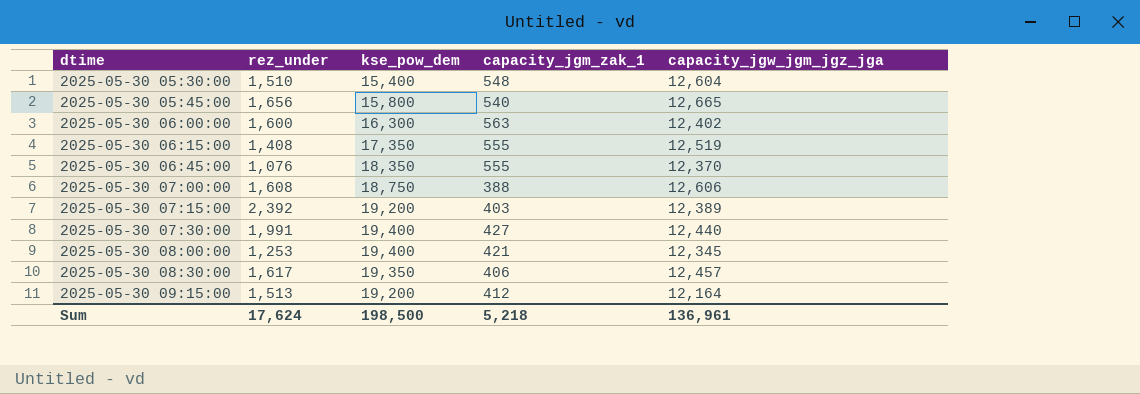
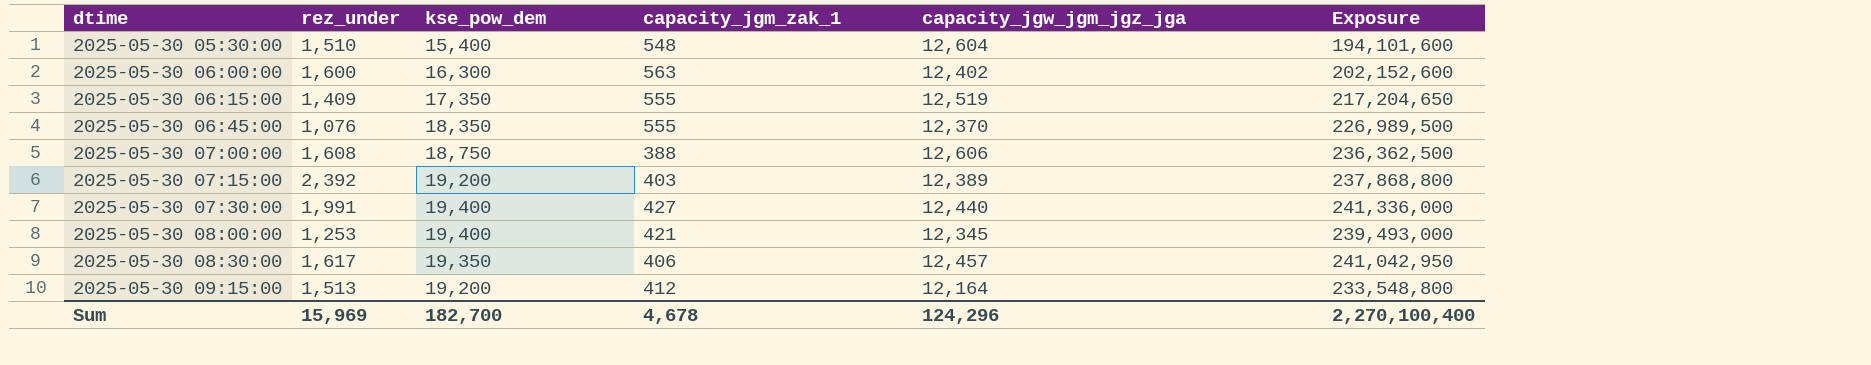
column Exposure | formula: none -> [kse_pow_dem] * [capacity_jgw_jgm_jgz_jga]
row 2025-05-30 05:45:00: 1,656 | 15,800 | 540 | 12,665 -> none
2025-05-30 06:15:00 | rez_under: 1,408 -> 1,409
Sum | rez_under: 17,624 -> 15,969
Sum | kse_pow_dem: 198,500 -> 182,700
Sum | capacity_jgm_zak_1: 5,218 -> 4,678
Sum | capacity_jgw_jgm_jgz_jga: 136,961 -> 124,296

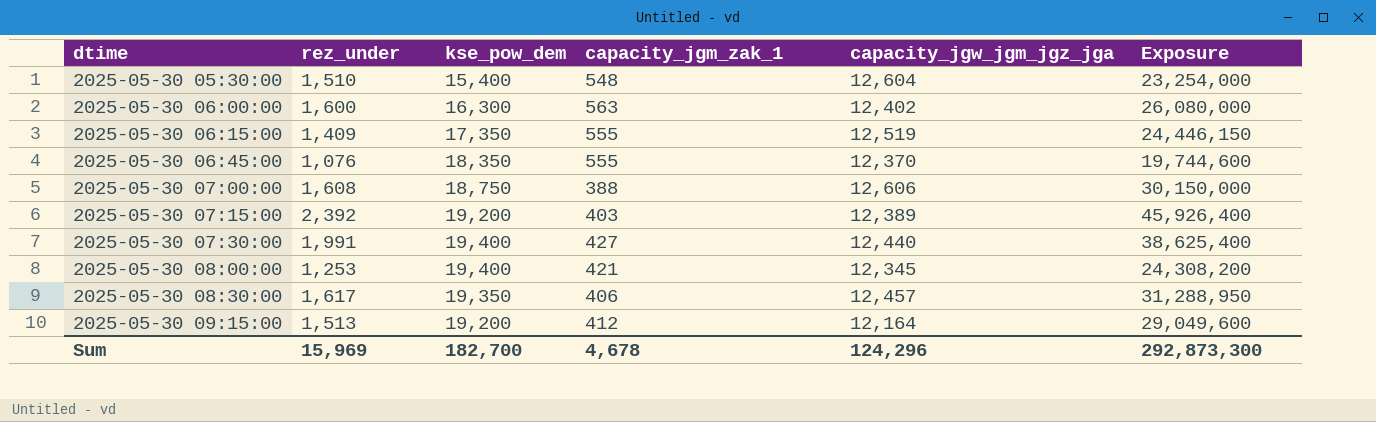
column Exposure | formula: [kse_pow_dem] * [capacity_jgw_jgm_jgz_jga] -> [rez_under] * [kse_pow_dem]
Sum | Exposure: 2,270,100,400 -> 292,873,300

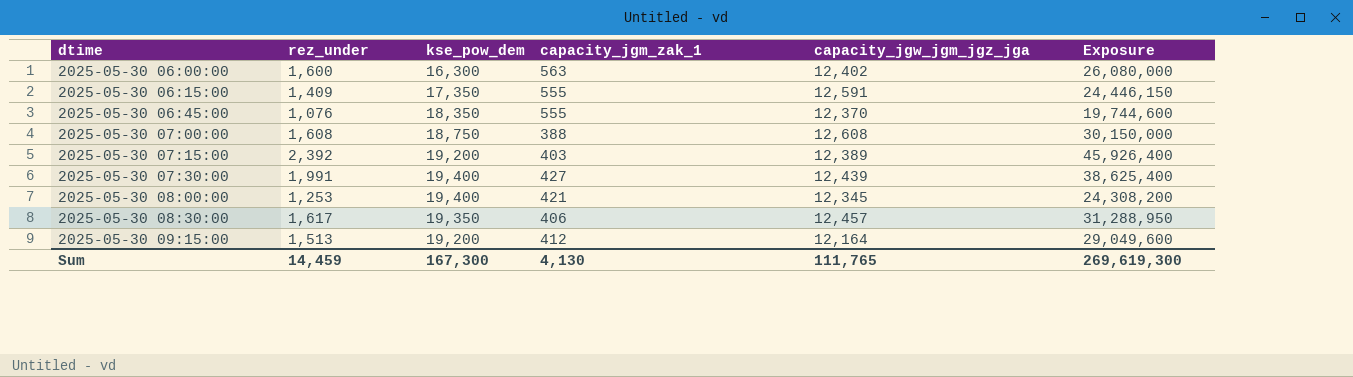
row 2025-05-30 05:30:00: 1,510 | 15,400 | 548 | 12,604 | 23,254,000 -> none
2025-05-30 06:15:00 | capacity_jgw_jgm_jgz_jga: 12,519 -> 12,591
2025-05-30 07:00:00 | capacity_jgw_jgm_jgz_jga: 12,606 -> 12,608
2025-05-30 07:30:00 | capacity_jgw_jgm_jgz_jga: 12,440 -> 12,439
Sum | rez_under: 15,969 -> 14,459
Sum | kse_pow_dem: 182,700 -> 167,300
Sum | capacity_jgm_zak_1: 4,678 -> 4,130
Sum | capacity_jgw_jgm_jgz_jga: 124,296 -> 111,765
Sum | Exposure: 292,873,300 -> 269,619,300

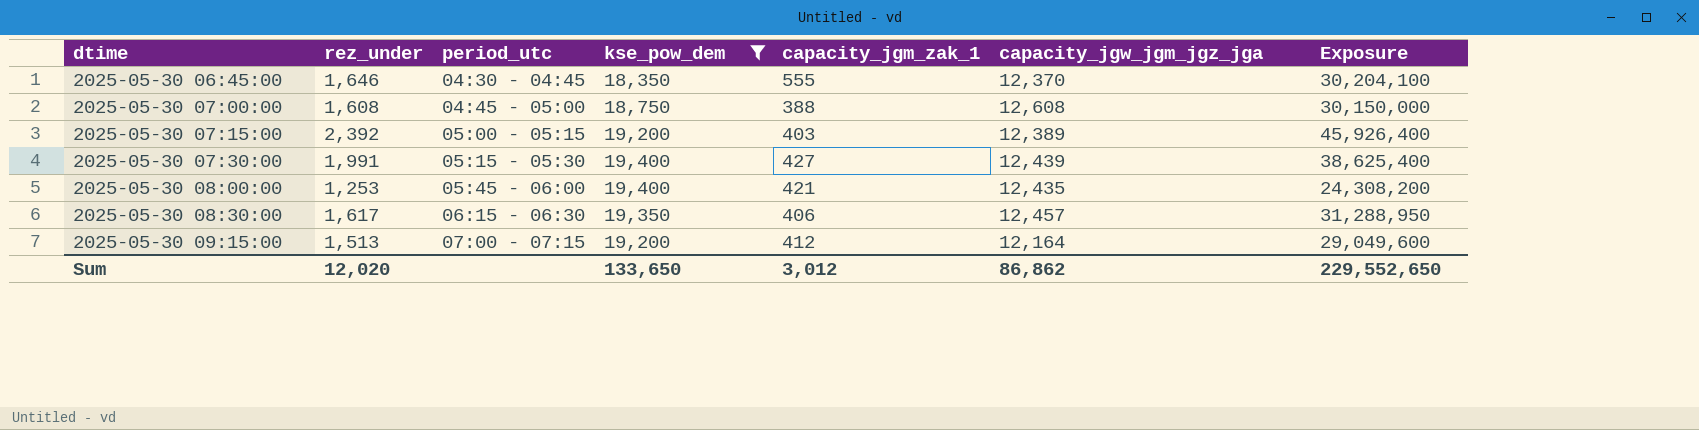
filter: none -> kse_pow_dem >= 18,350
column period_utc | position: none -> 3
2025-05-30 06:45:00 | rez_under: 1,076 -> 1,646
2025-05-30 06:45:00 | Exposure: 19,744,600 -> 30,204,100
2025-05-30 08:00:00 | capacity_jgw_jgm_jgz_jga: 12,345 -> 12,435
Sum | rez_under: 14,459 -> 12,020
Sum | kse_pow_dem: 167,300 -> 133,650
Sum | capacity_jgm_zak_1: 4,130 -> 3,012
Sum | capacity_jgw_jgm_jgz_jga: 111,765 -> 86,862
Sum | Exposure: 269,619,300 -> 229,552,650

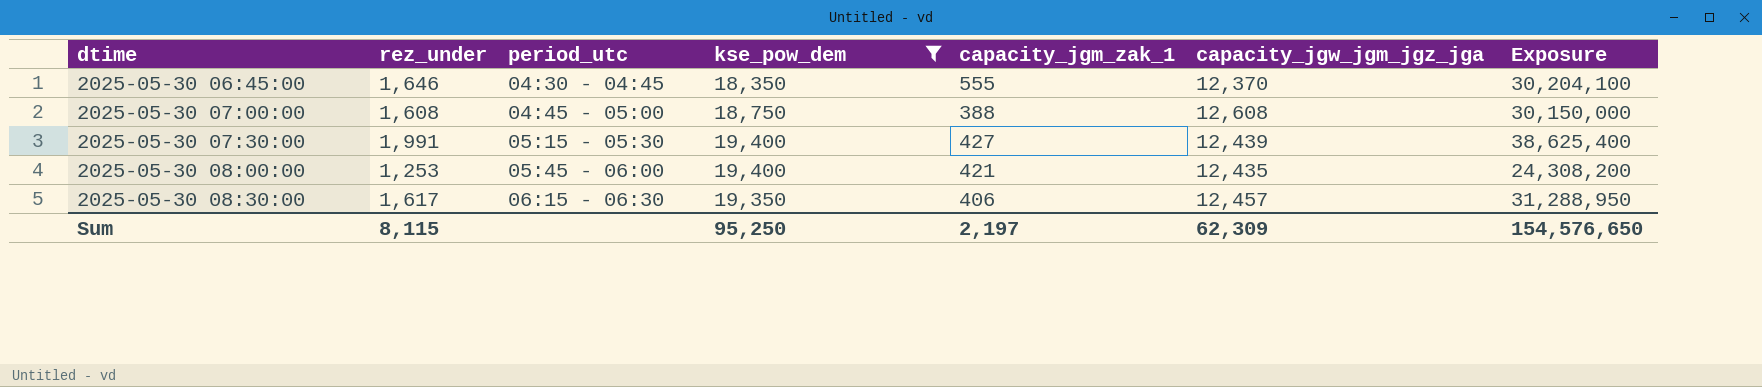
row 2025-05-30 07:15:00: 2,392 | 05:00 - 05:15 | 19,200 | 403 | 12,389 | 45,926,400 -> none
row 2025-05-30 09:15:00: 1,513 | 07:00 - 07:15 | 19,200 | 412 | 12,164 | 29,049,600 -> none
Sum | rez_under: 12,020 -> 8,115
Sum | kse_pow_dem: 133,650 -> 95,250
Sum | capacity_jgm_zak_1: 3,012 -> 2,197
Sum | capacity_jgw_jgm_jgz_jga: 86,862 -> 62,309
Sum | Exposure: 229,552,650 -> 154,576,650

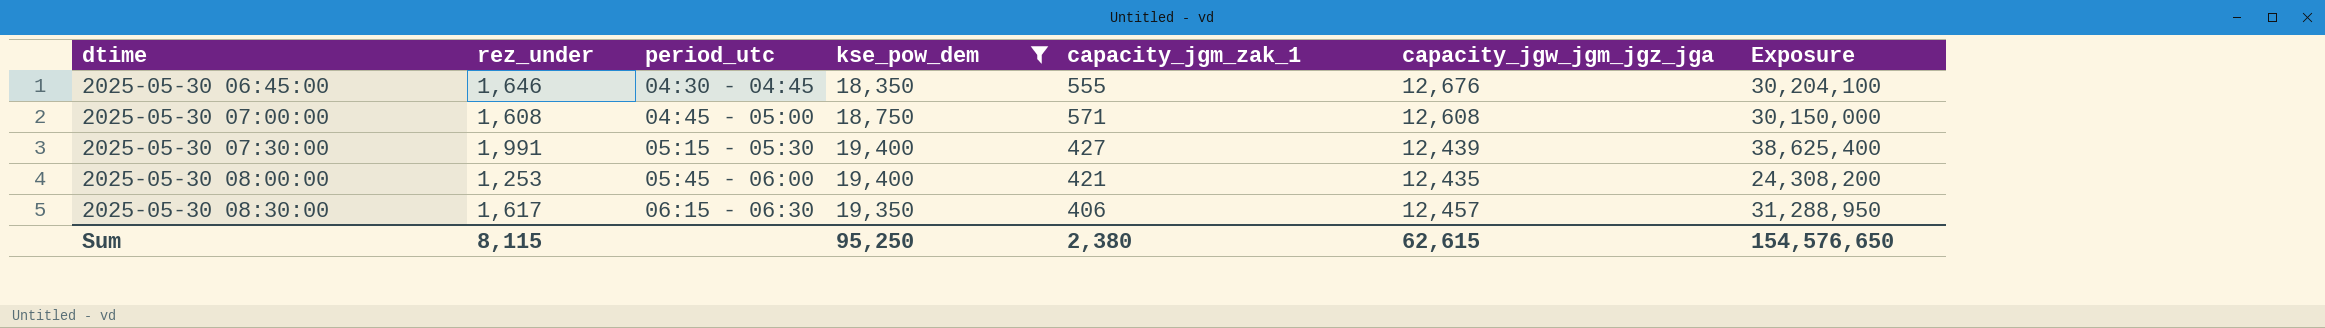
2025-05-30 06:45:00 | capacity_jgw_jgm_jgz_jga: 12,370 -> 12,676
2025-05-30 07:00:00 | capacity_jgm_zak_1: 388 -> 571
Sum | capacity_jgm_zak_1: 2,197 -> 2,380
Sum | capacity_jgw_jgm_jgz_jga: 62,309 -> 62,615

